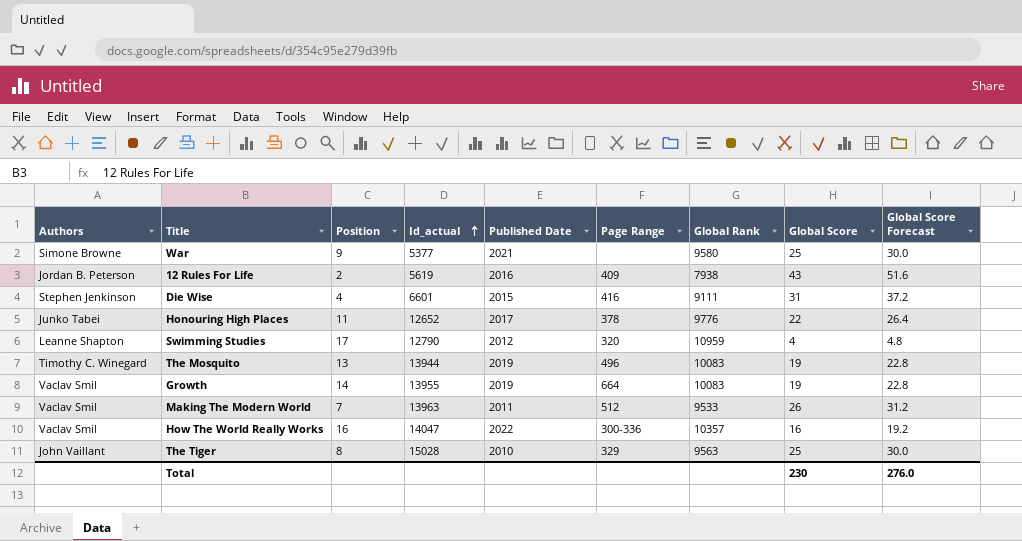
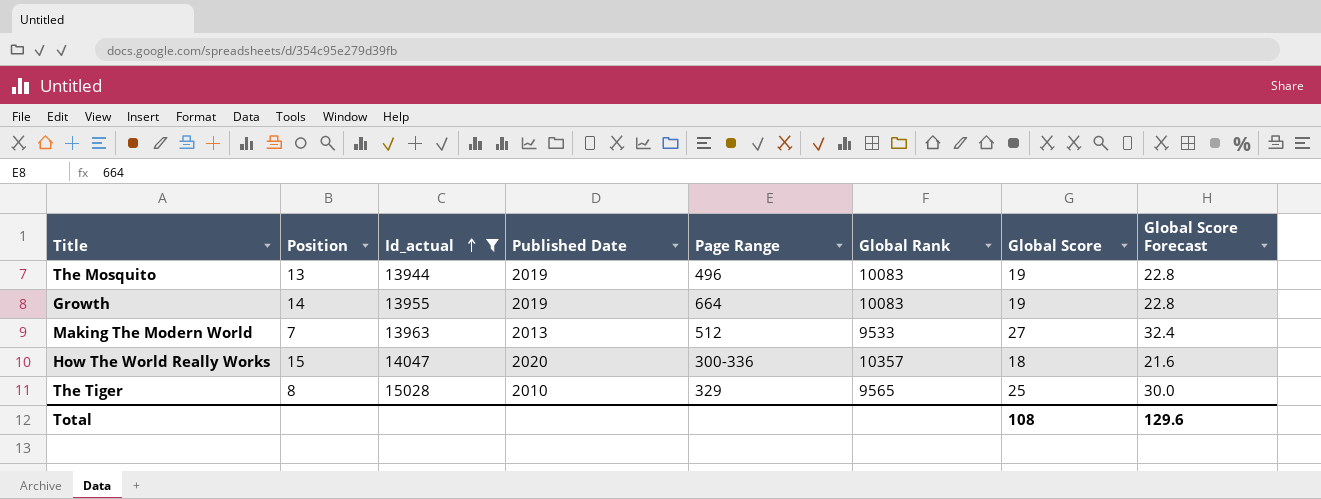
filter: none -> Id_actual >= 13944
column Authors | position: 1 -> none
Making The Modern World | Published Date: 2011 -> 2013
Making The Modern World | Global Score: 26 -> 27
Making The Modern World | Global Score Forecast: 31.2 -> 32.4
How The World Really Works | Position: 16 -> 15
How The World Really Works | Published Date: 2022 -> 2020
How The World Really Works | Global Score: 16 -> 18
How The World Really Works | Global Score Forecast: 19.2 -> 21.6
The Tiger | Global Rank: 9563 -> 9565
Total | Global Score: 230 -> 108
Total | Global Score Forecast: 276.0 -> 129.6

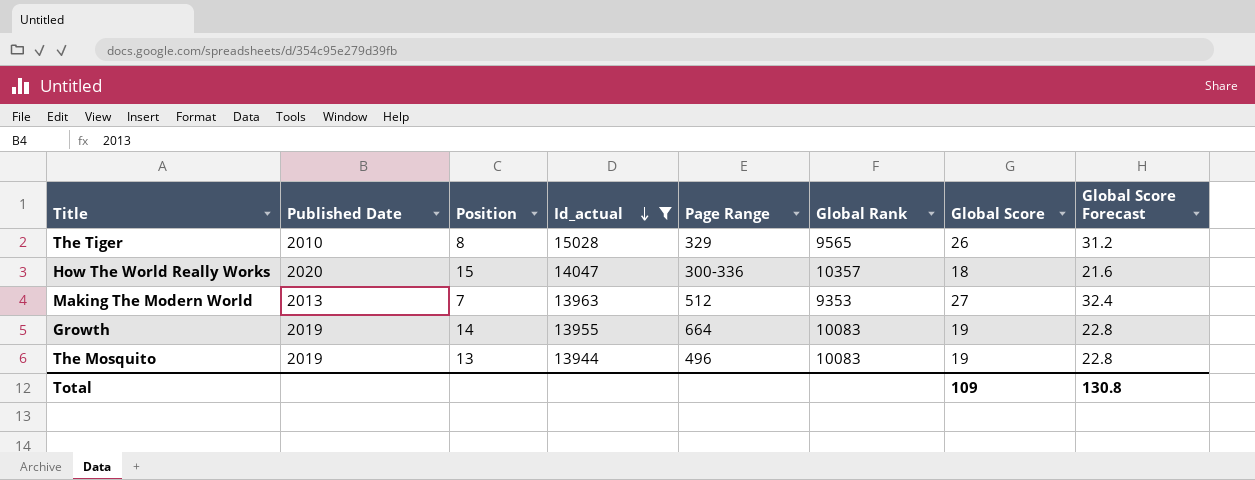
row order: Id_actual ascending -> Id_actual descending
column Published Date | position: 4 -> 2
The Tiger | Global Score: 25 -> 26
The Tiger | Global Score Forecast: 30.0 -> 31.2
Making The Modern World | Global Rank: 9533 -> 9353
Total | Global Score: 108 -> 109
Total | Global Score Forecast: 129.6 -> 130.8

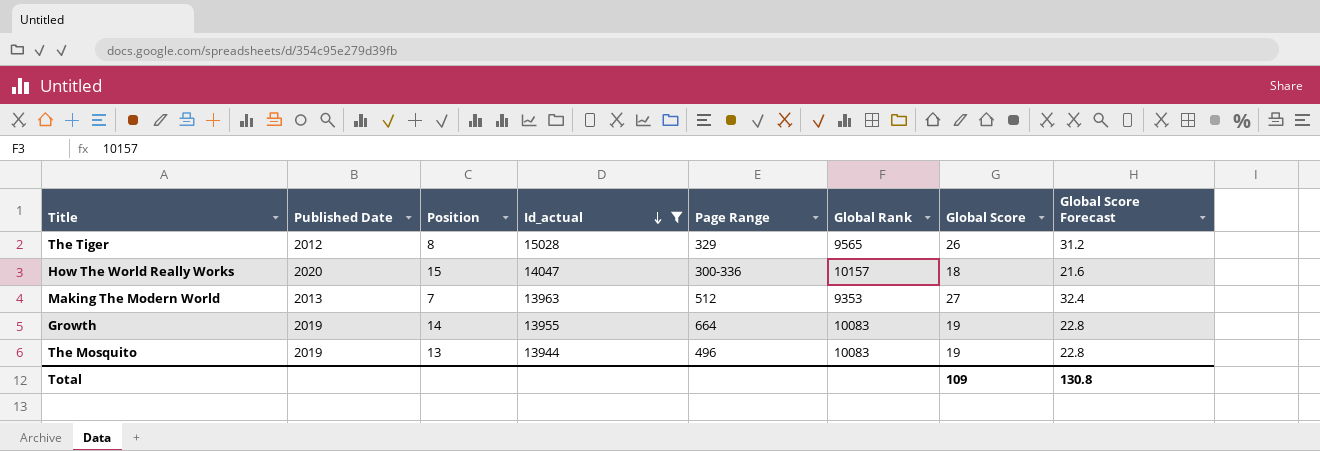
The Tiger | Published Date: 2010 -> 2012
How The World Really Works | Global Rank: 10357 -> 10157

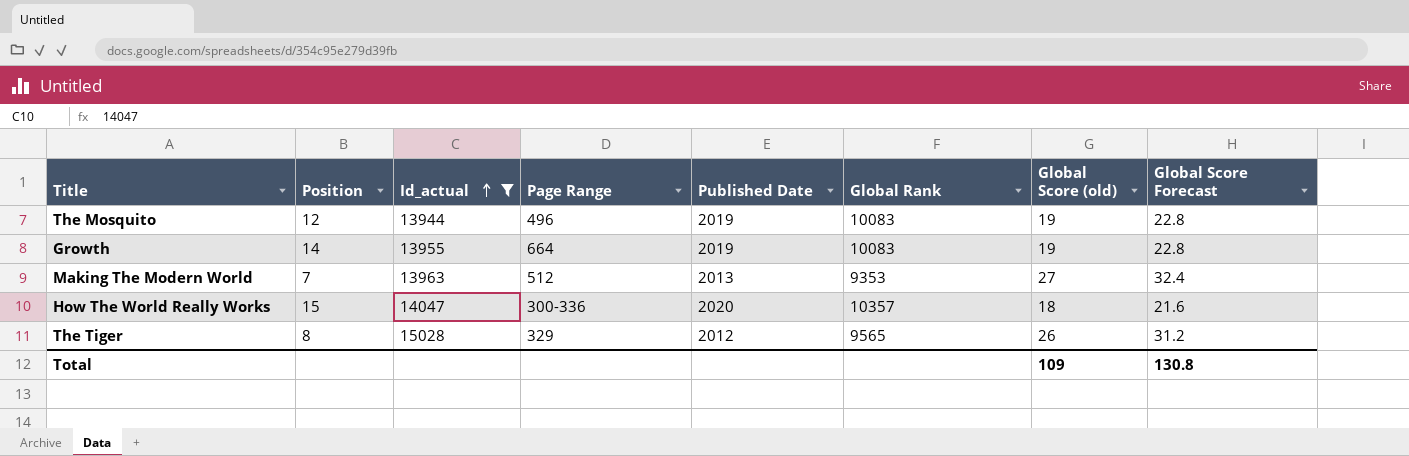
row order: Id_actual descending -> Id_actual ascending
column Published Date | position: 2 -> 5
column name: Global Score -> Global Score (old)
The Mosquito | Position: 13 -> 12
How The World Really Works | Global Rank: 10157 -> 10357

